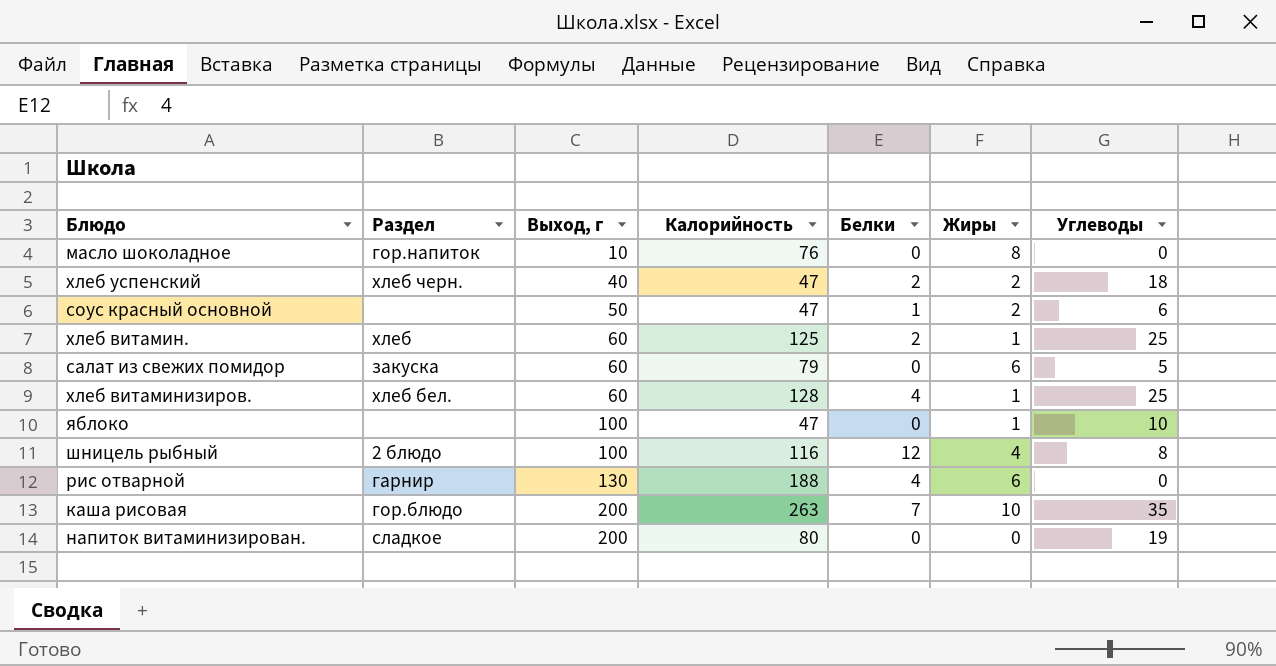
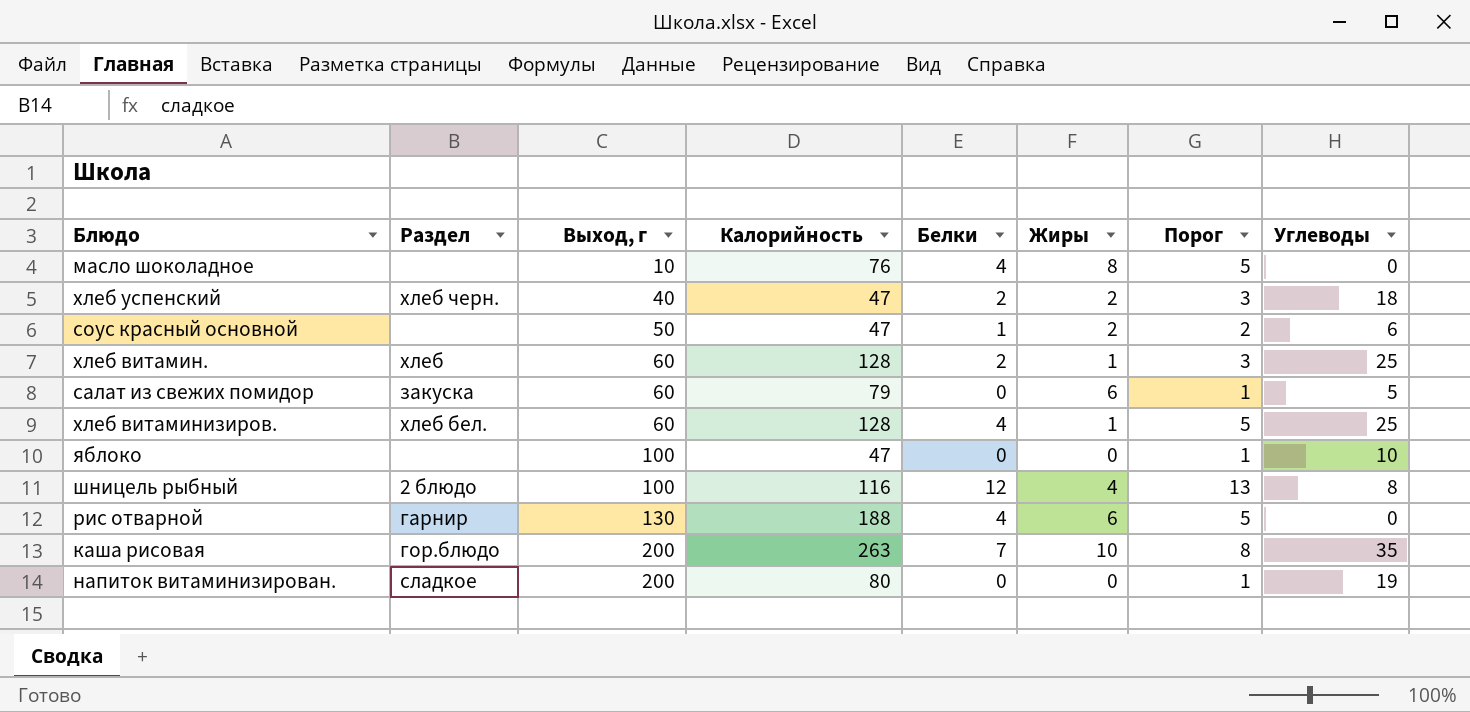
column Порог | formula: none -> [Белки] + 1
масло шоколадное | Раздел: гор.напиток -> none
масло шоколадное | Белки: 0 -> 4
хлеб витамин. | Калорийность: 125 -> 128
яблоко | Жиры: 1 -> 0

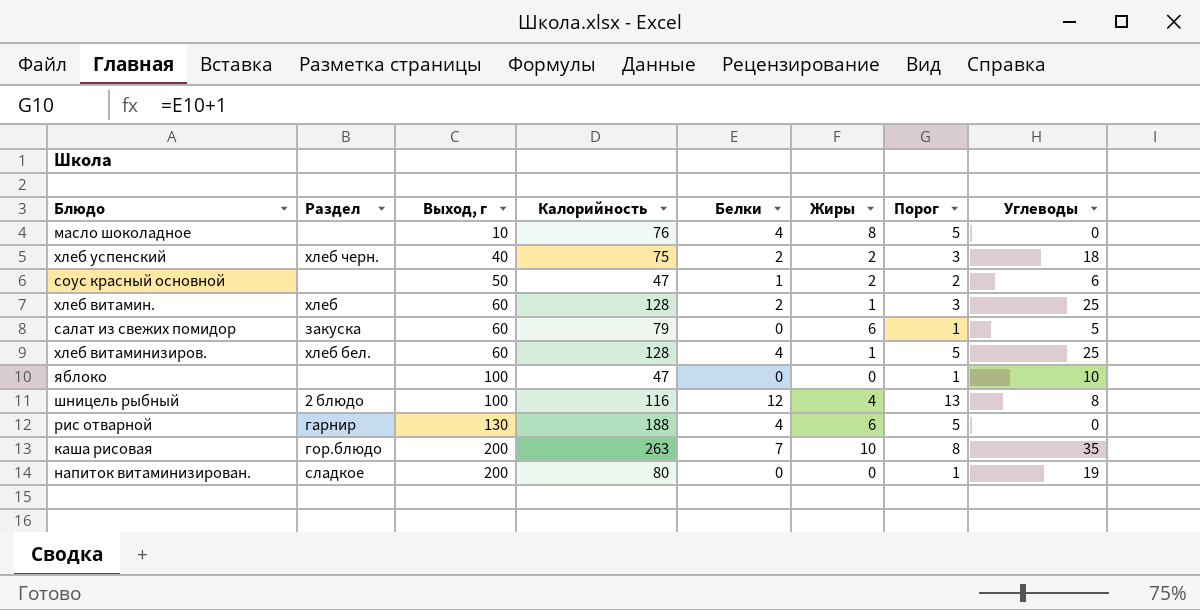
хлеб успенский | Калорийность: 47 -> 75

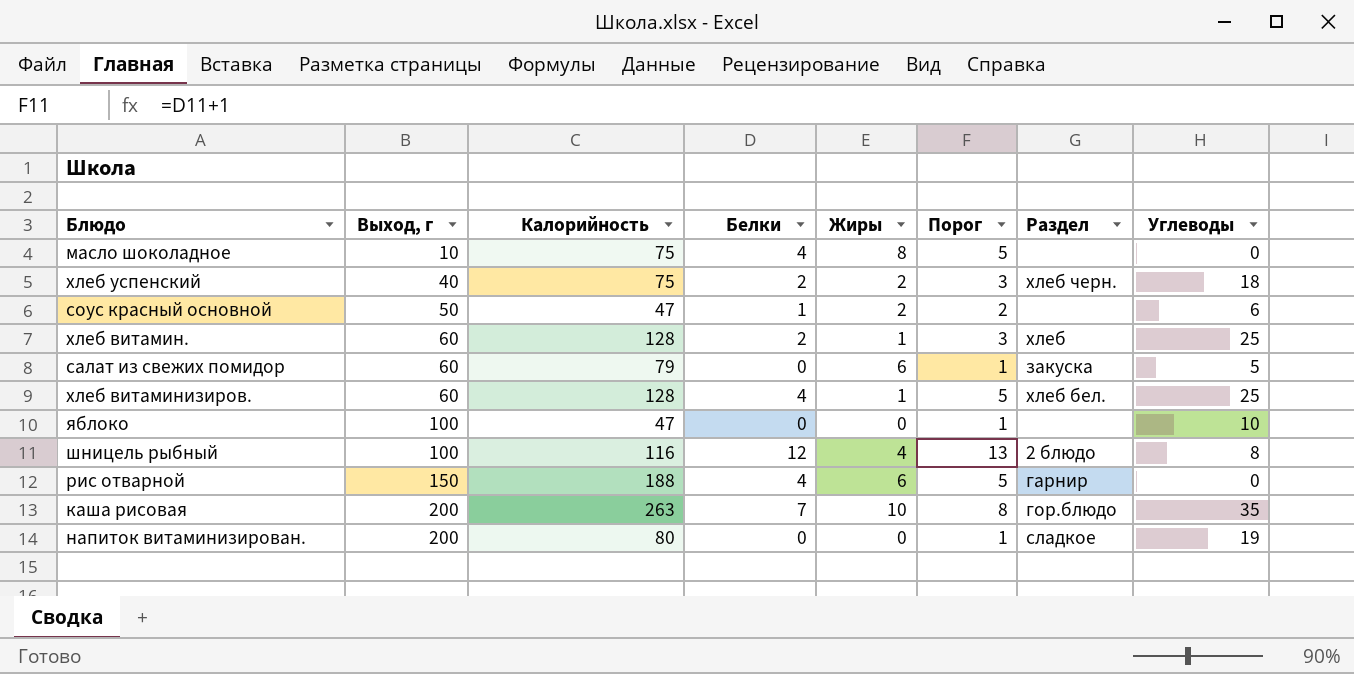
column Раздел | position: 2 -> 7
масло шоколадное | Калорийность: 76 -> 75
рис отварной | Выход, г: 130 -> 150

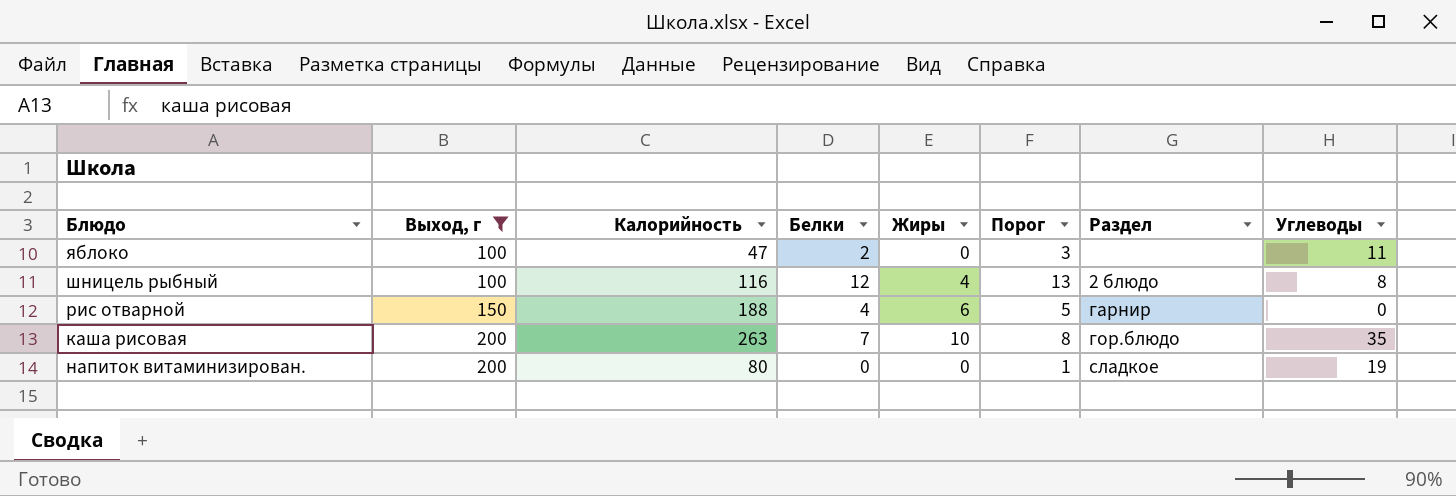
filter: none -> Выход, г >= 100
яблоко | Белки: 0 -> 2
яблоко | Порог: 1 -> 3
яблоко | Углеводы: 10 -> 11

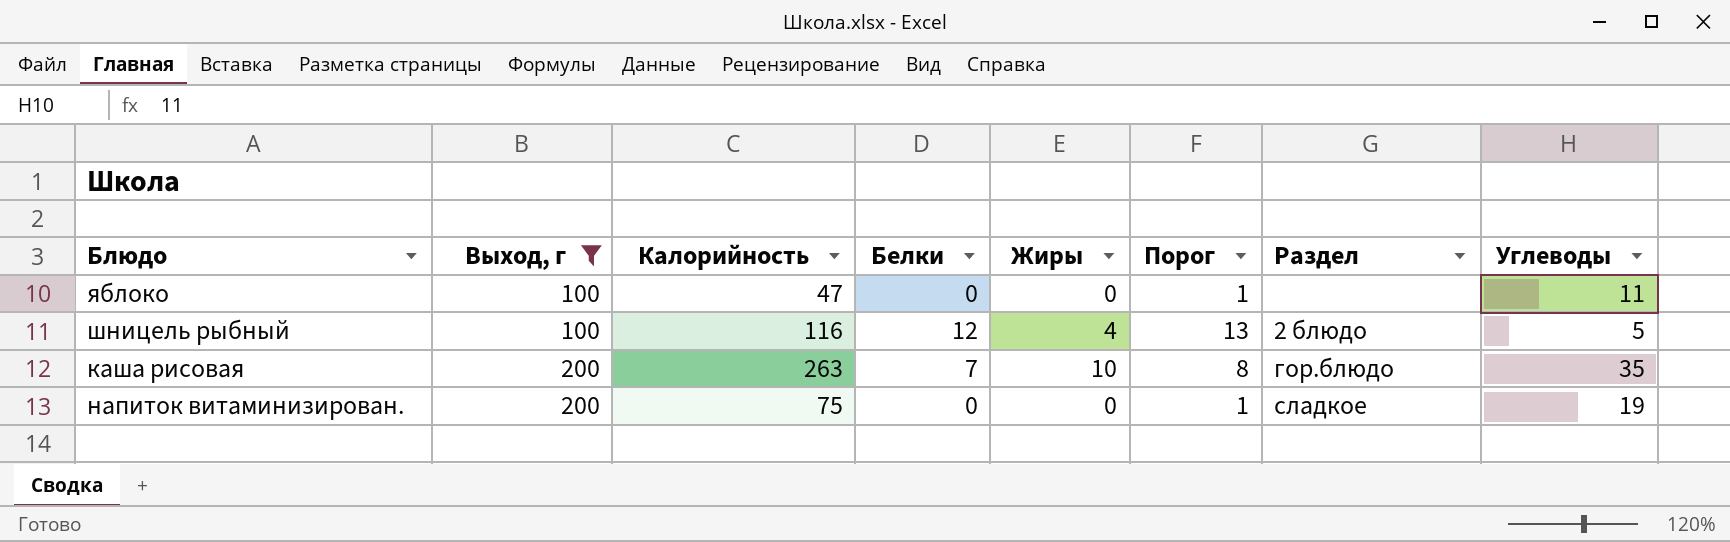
row рис отварной: 150 | 188 | 4 | 6 | 5 | гарнир | 0 -> none
яблоко | Белки: 2 -> 0
яблоко | Порог: 3 -> 1
шницель рыбный | Углеводы: 8 -> 5
напиток витаминизирован. | Калорийность: 80 -> 75

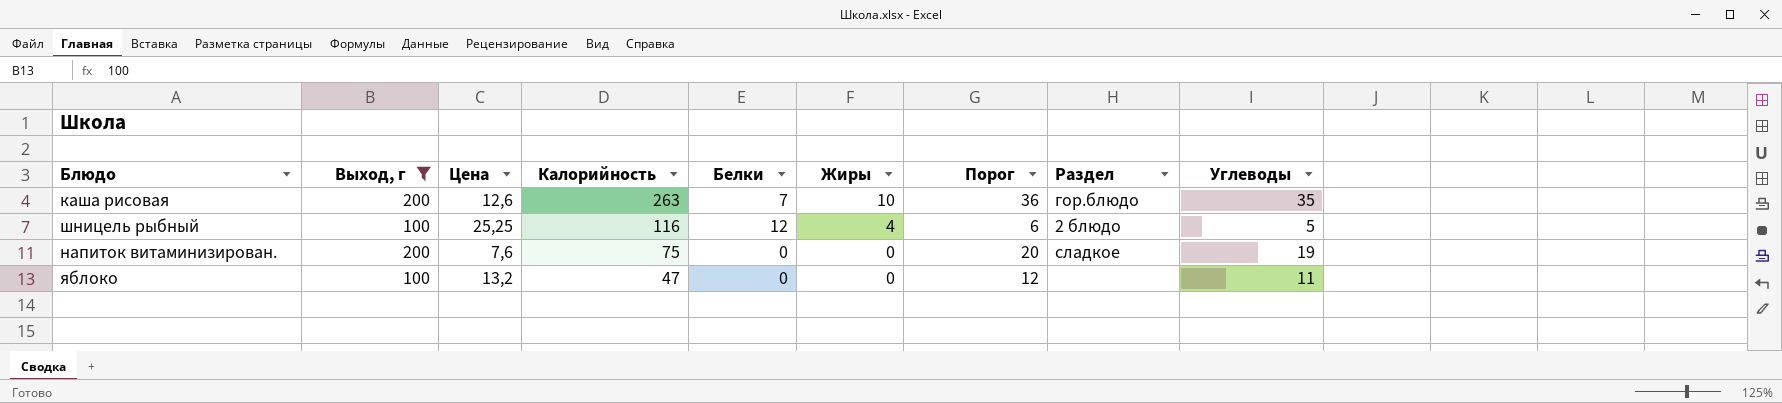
row order: Выход, г ascending -> Калорийность descending
column Цена | position: none -> 3
column Порог | formula: [Белки] + 1 -> [Углеводы] + 1

